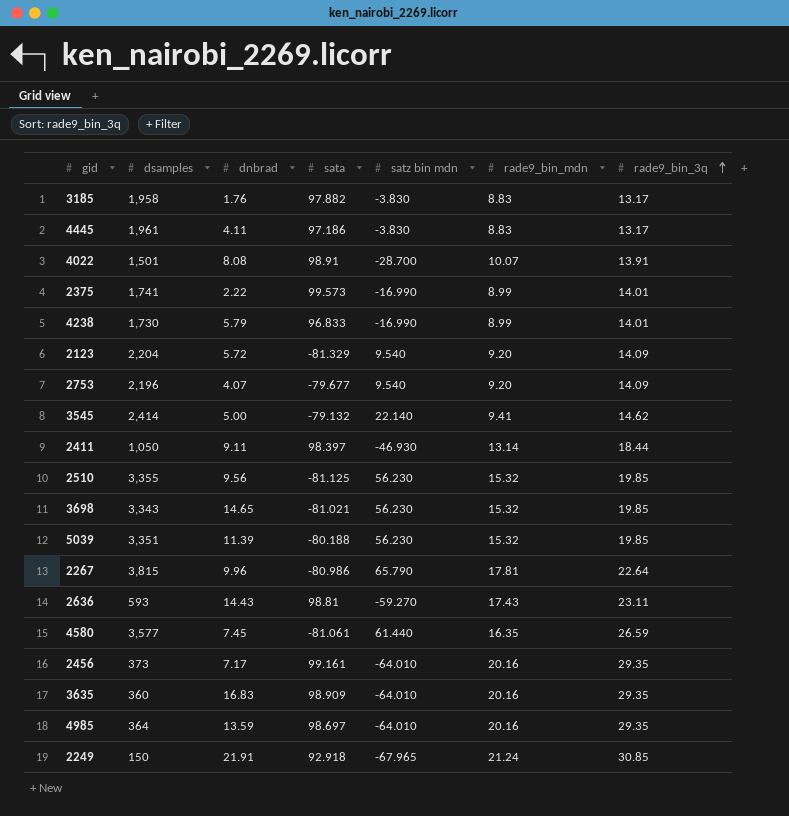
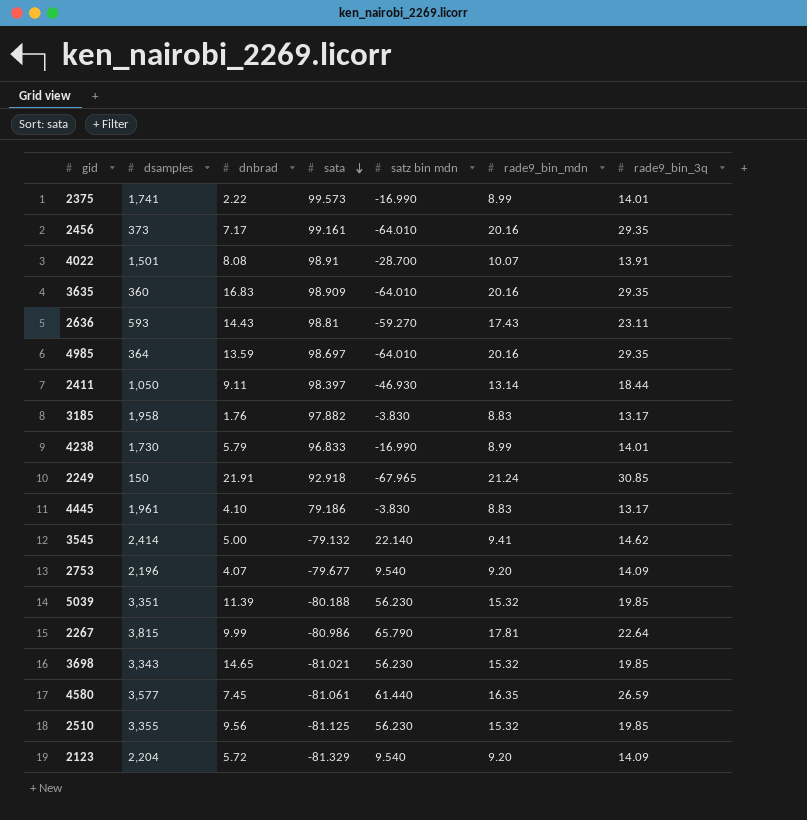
row order: rade9_bin_3q ascending -> sata descending
4445 | dnbrad: 4.11 -> 4.10
4445 | sata: 97.186 -> 79.186
2267 | dnbrad: 9.96 -> 9.99

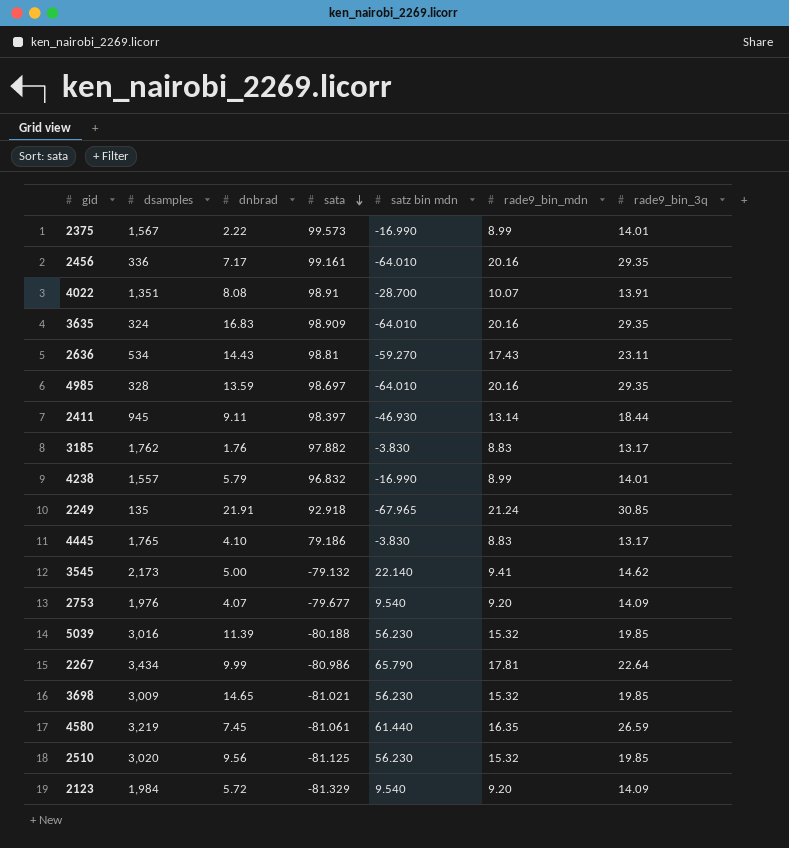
2375 | dsamples: 1,741 -> 1,567
2456 | dsamples: 373 -> 336
4022 | dsamples: 1,501 -> 1,351
3635 | dsamples: 360 -> 324
2636 | dsamples: 593 -> 534
4985 | dsamples: 364 -> 328
2411 | dsamples: 1,050 -> 945
3185 | dsamples: 1,958 -> 1,762
4238 | dsamples: 1,730 -> 1,557
4238 | sata: 96.833 -> 96.832
2249 | dsamples: 150 -> 135
4445 | dsamples: 1,961 -> 1,765
3545 | dsamples: 2,414 -> 2,173
2753 | dsamples: 2,196 -> 1,976
5039 | dsamples: 3,351 -> 3,016
2267 | dsamples: 3,815 -> 3,434
3698 | dsamples: 3,343 -> 3,009
4580 | dsamples: 3,577 -> 3,219
2510 | dsamples: 3,355 -> 3,020
2123 | dsamples: 2,204 -> 1,984

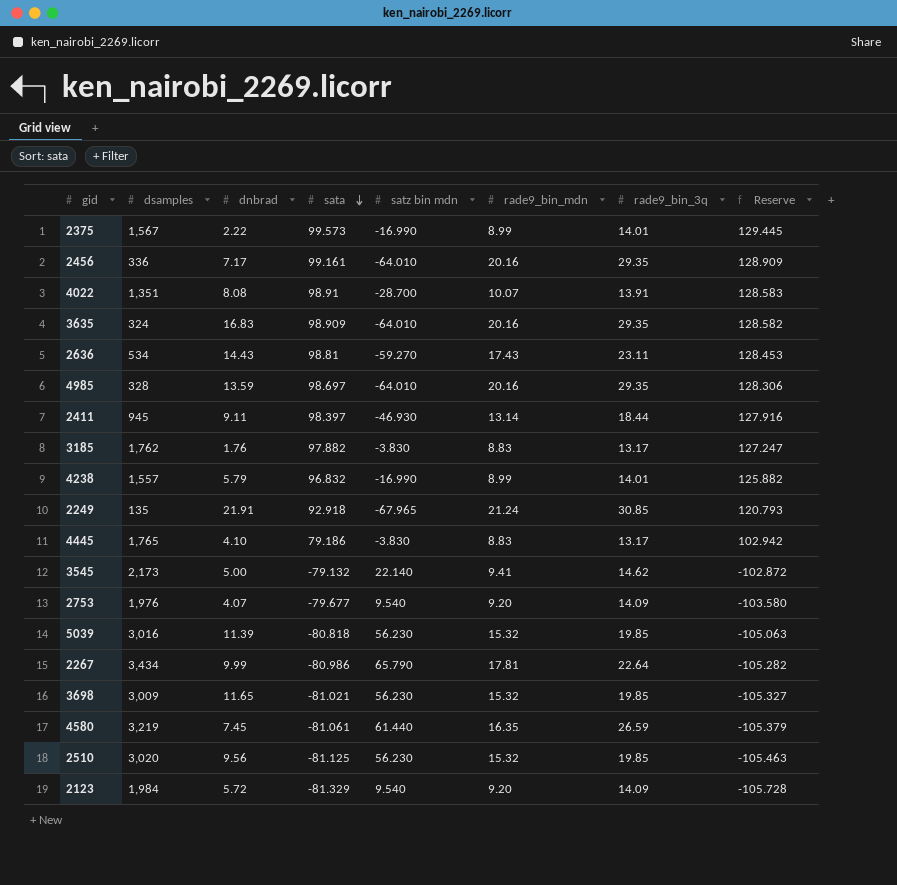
column Reserve | formula: none -> [sata] * 1.3
5039 | sata: -80.188 -> -80.818
3698 | dnbrad: 14.65 -> 11.65

